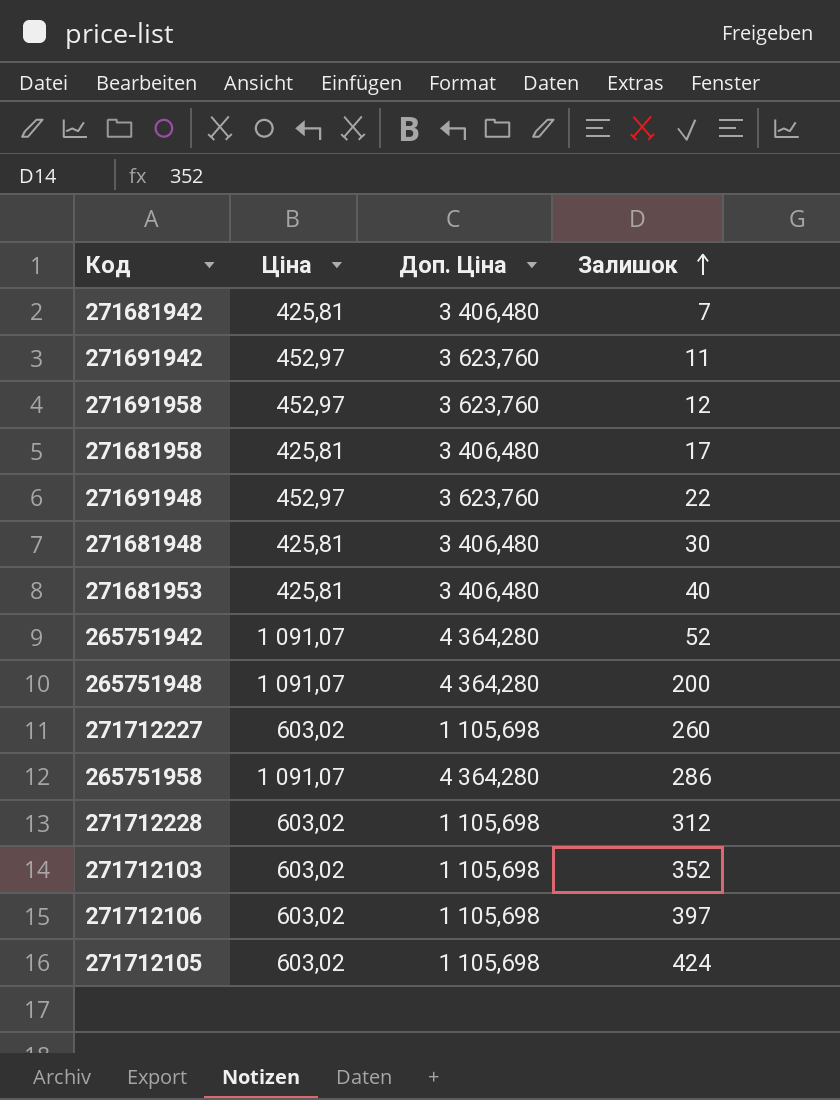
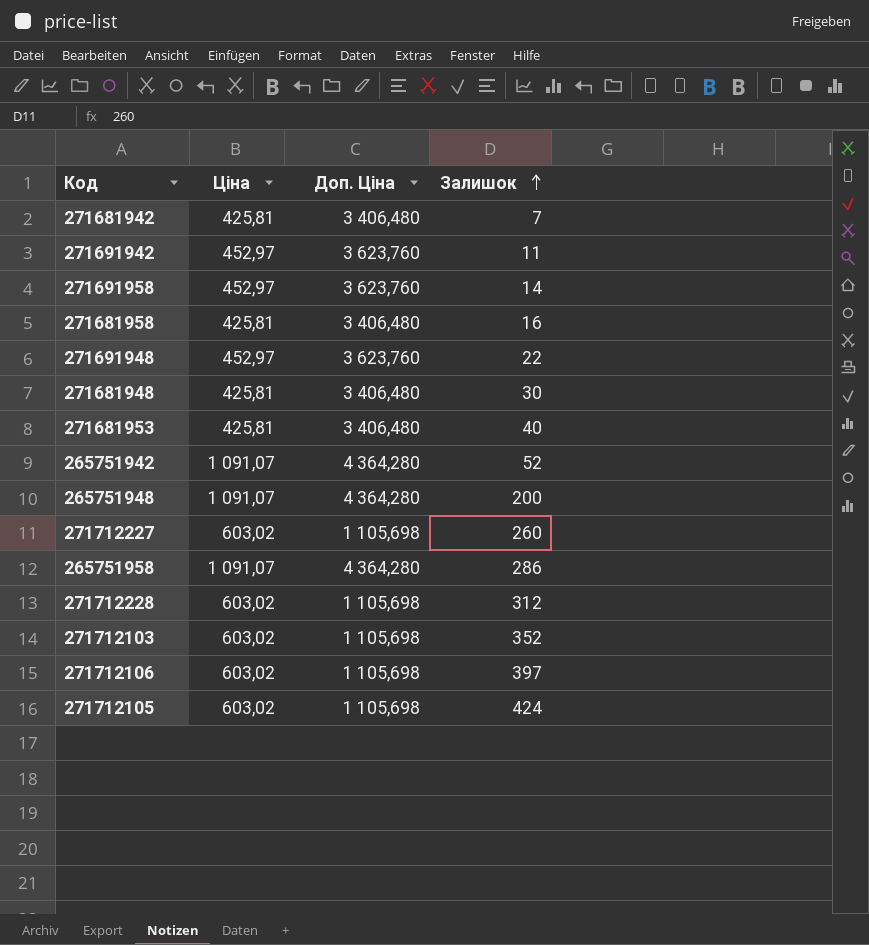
271691958 | Залишок: 12 -> 14
271681958 | Залишок: 17 -> 16

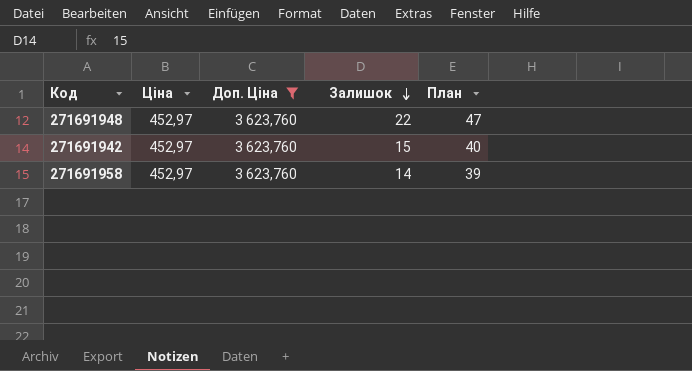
filter: none -> Доп. Ціна = 3 623,760
row order: Залишок ascending -> Залишок descending
column План | formula: none -> [Залишок] + 25
271691942 | Залишок: 11 -> 15

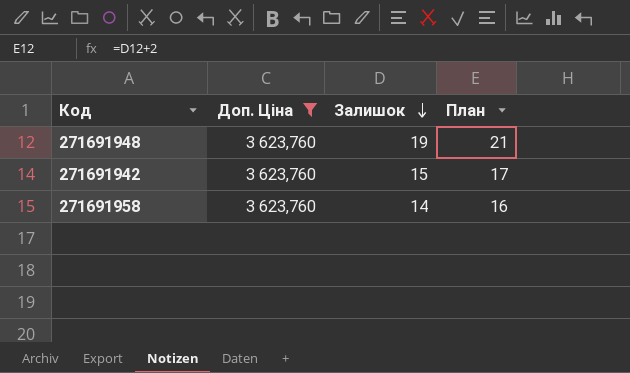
column Ціна | position: 2 -> none
column План | formula: [Залишок] + 25 -> [Залишок] + 2
271691948 | Залишок: 22 -> 19

